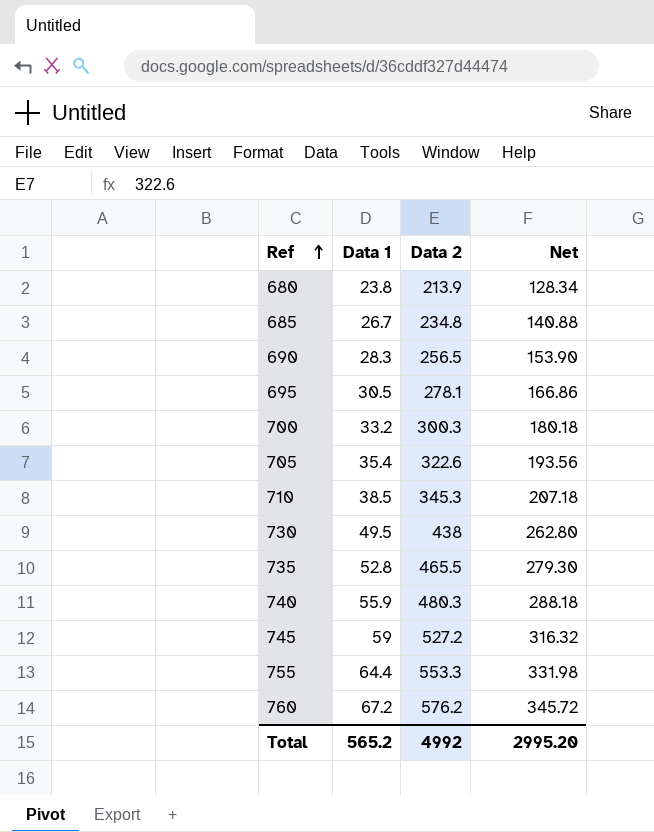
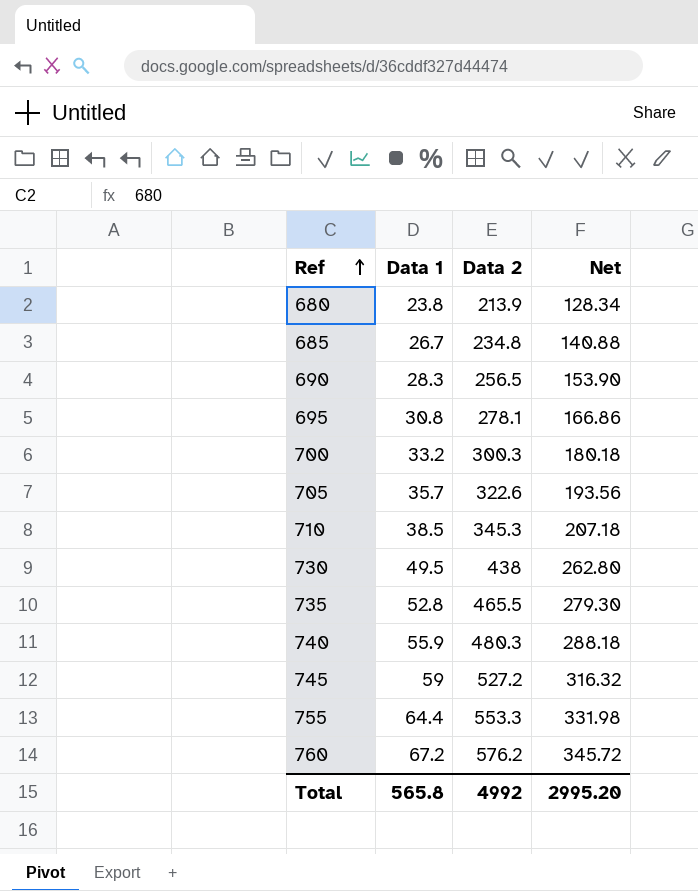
695 | Data 1: 30.5 -> 30.8
705 | Data 1: 35.4 -> 35.7
Total | Data 1: 565.2 -> 565.8

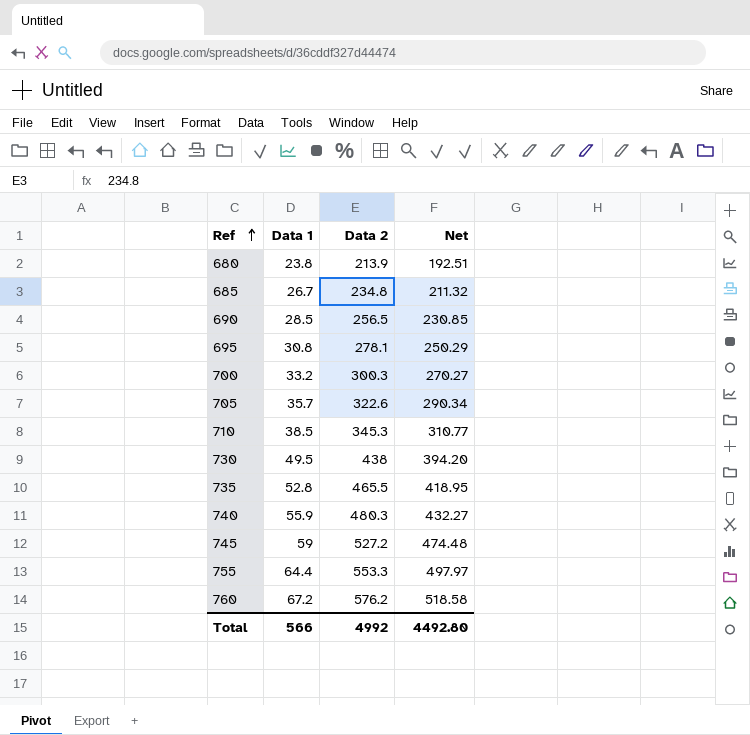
column Net | formula: [Data 2] * 0.6 -> [Data 2] * 0.9
690 | Data 1: 28.3 -> 28.5
Total | Data 1: 565.8 -> 566
Total | Net: 2995.20 -> 4492.80

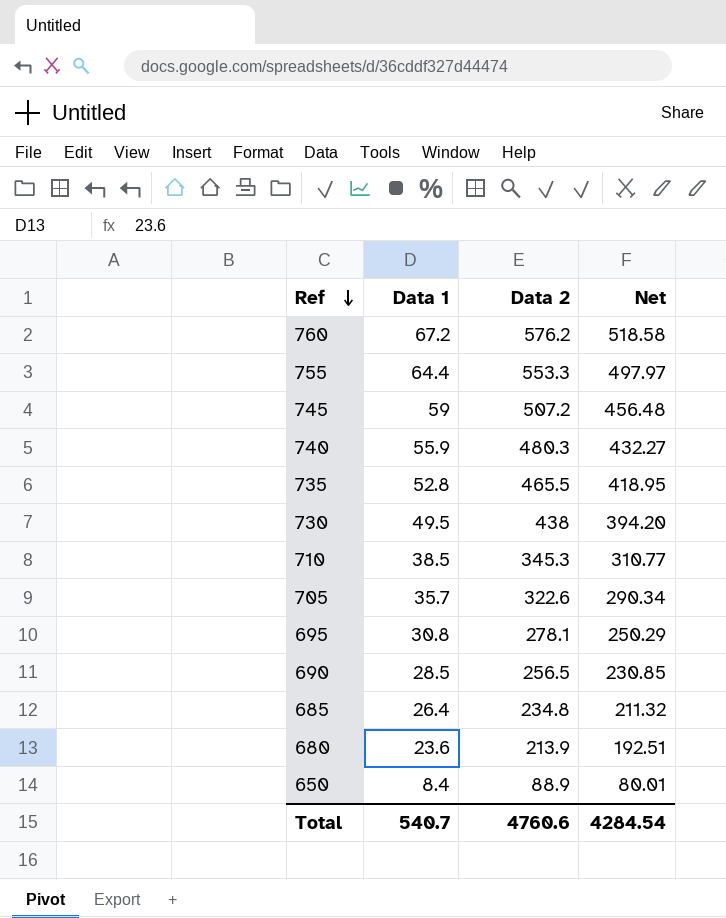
row order: Ref ascending -> Ref descending
row 700: 33.2 | 300.3 | 270.27 -> none
745 | Data 2: 527.2 -> 507.2
745 | Net: 474.48 -> 456.48
685 | Data 1: 26.7 -> 26.4
680 | Data 1: 23.8 -> 23.6
row 650: none -> 8.4 | 88.9 | 80.01
Total | Data 1: 566 -> 540.7
Total | Data 2: 4992 -> 4760.6
Total | Net: 4492.80 -> 4284.54

